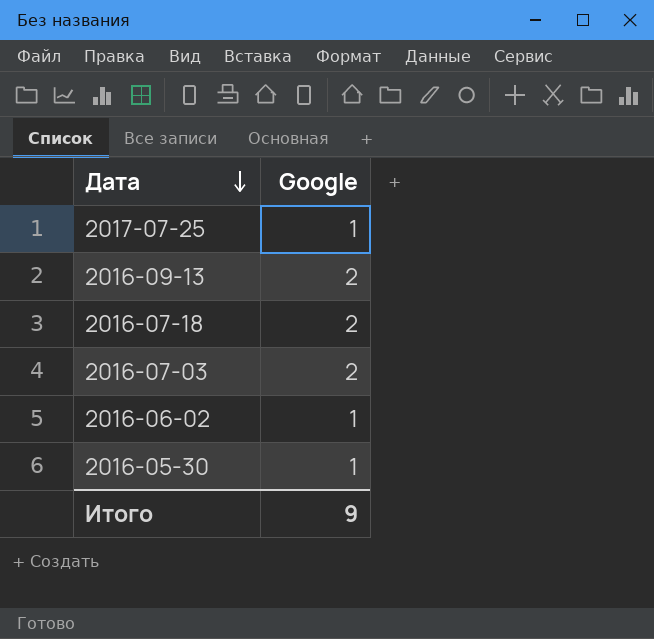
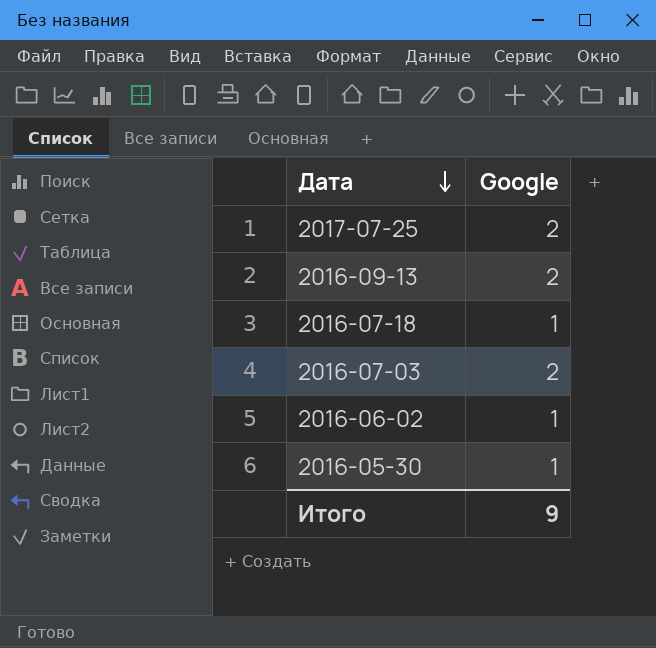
2017-07-25 | Google: 1 -> 2
2016-07-18 | Google: 2 -> 1

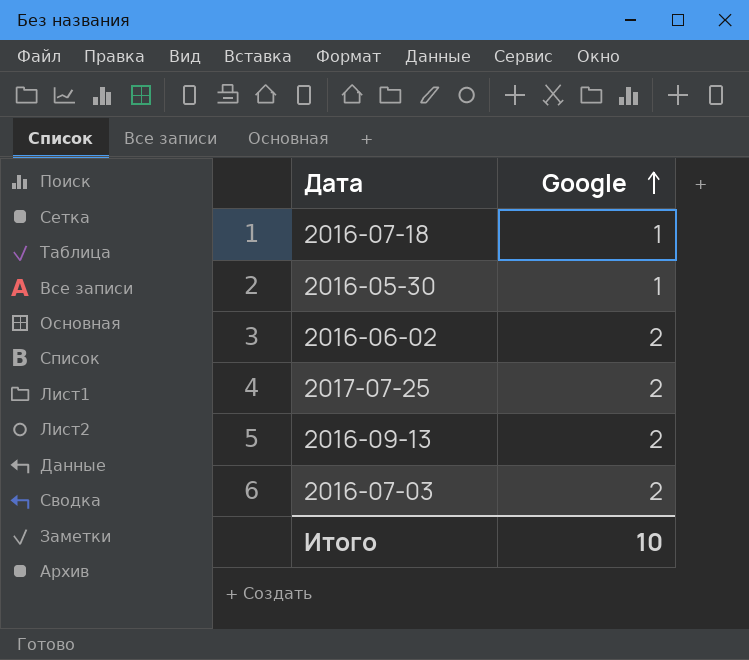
row order: Дата descending -> Google ascending
2016-06-02 | Google: 1 -> 2
Итого | Google: 9 -> 10

